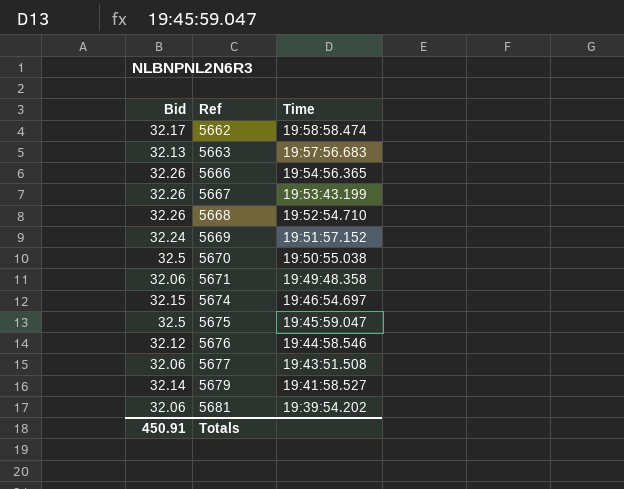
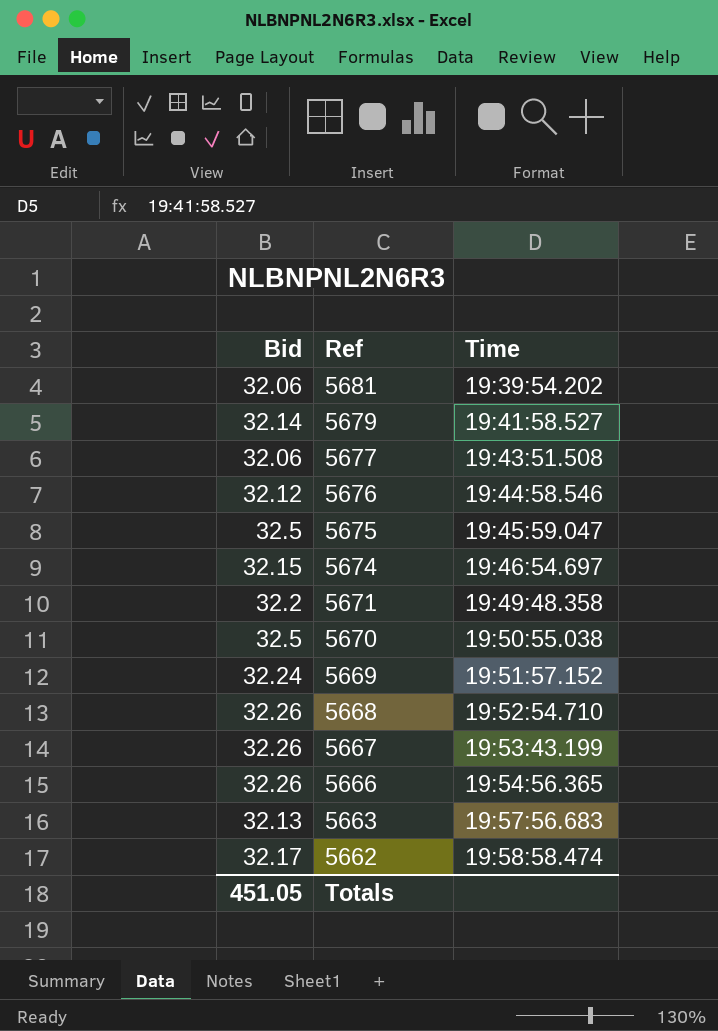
row order: Ref ascending -> Ref descending
5671 | Bid: 32.06 -> 32.2
Totals | Bid: 450.91 -> 451.05

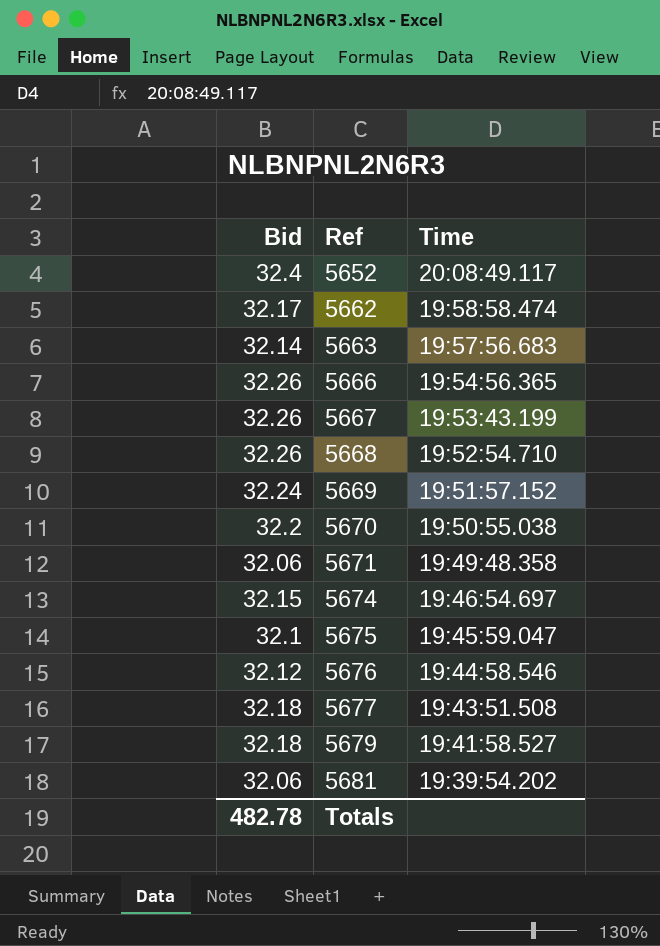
row order: Ref descending -> Ref ascending
row 5652: none -> 32.4 | 20:08:49.117
5663 | Bid: 32.13 -> 32.14
5670 | Bid: 32.5 -> 32.2
5671 | Bid: 32.2 -> 32.06
5675 | Bid: 32.5 -> 32.1
5677 | Bid: 32.06 -> 32.18
5679 | Bid: 32.14 -> 32.18
Totals | Bid: 451.05 -> 482.78

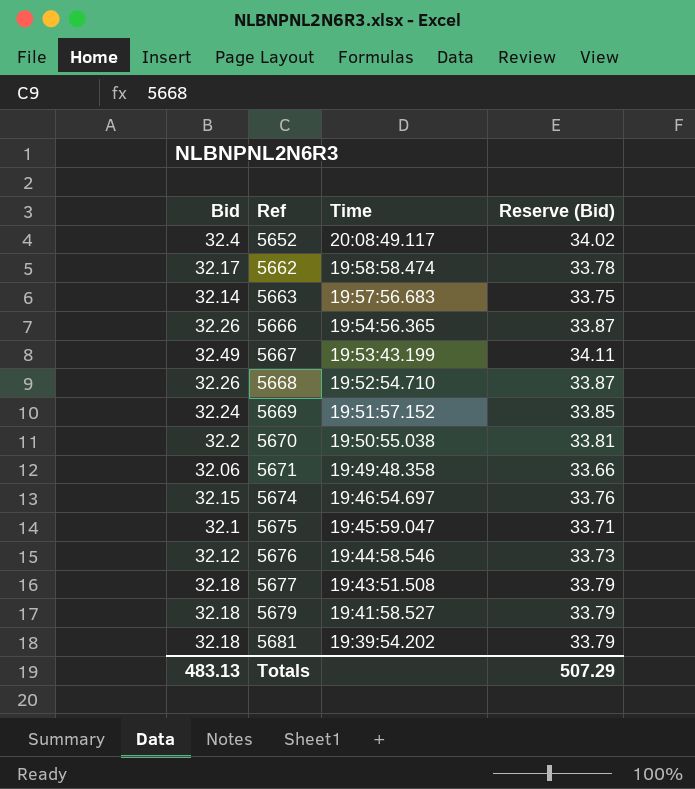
column Reserve (Bid) | formula: none -> [Bid] * 1.05
5667 | Bid: 32.26 -> 32.49
5681 | Bid: 32.06 -> 32.18
Totals | Bid: 482.78 -> 483.13

